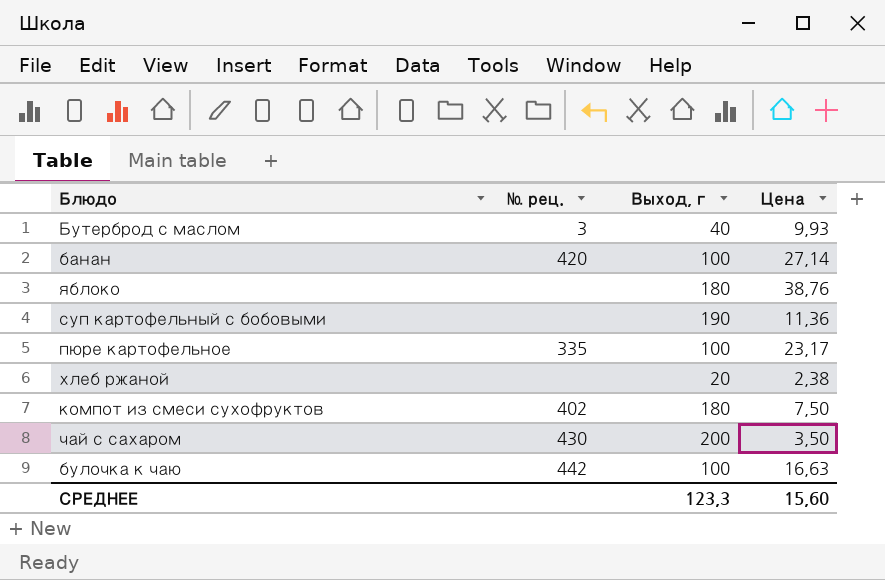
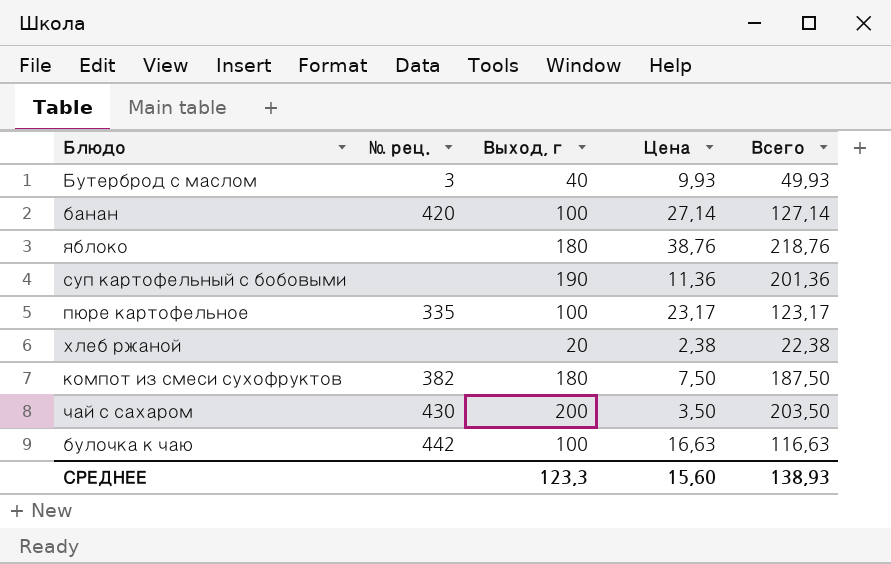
column Всего | formula: none -> [Выход, г] + [Цена]
компот из смеси сухофруктов | № рец.: 402 -> 382

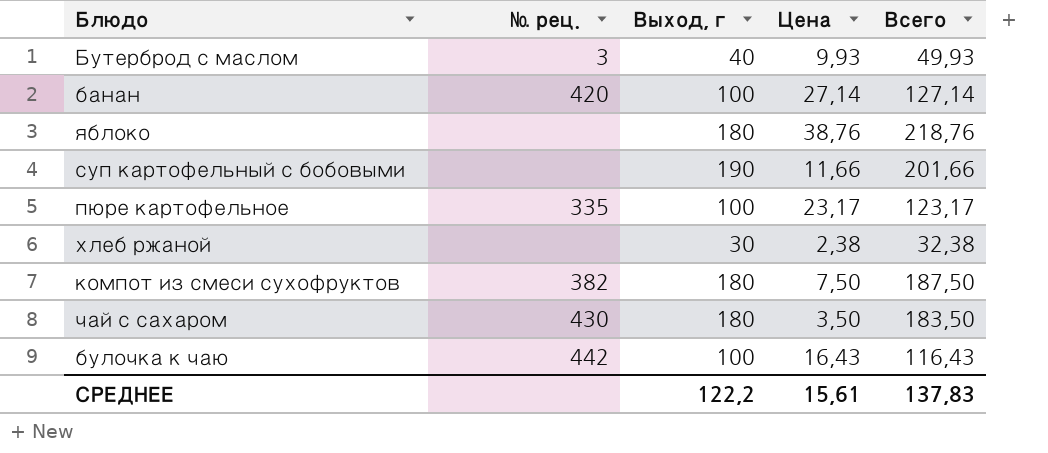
суп картофельный с бобовыми | Цена: 11,36 -> 11,66
суп картофельный с бобовыми | Всего: 201,36 -> 201,66
хлеб ржаной | Выход, г: 20 -> 30
хлеб ржаной | Всего: 22,38 -> 32,38
чай с сахаром | Выход, г: 200 -> 180
чай с сахаром | Всего: 203,50 -> 183,50
булочка к чаю | Цена: 16,63 -> 16,43
булочка к чаю | Всего: 116,63 -> 116,43
СРЕДНЕЕ | Выход, г: 123,3 -> 122,2
СРЕДНЕЕ | Цена: 15,60 -> 15,61
СРЕДНЕЕ | Всего: 138,93 -> 137,83

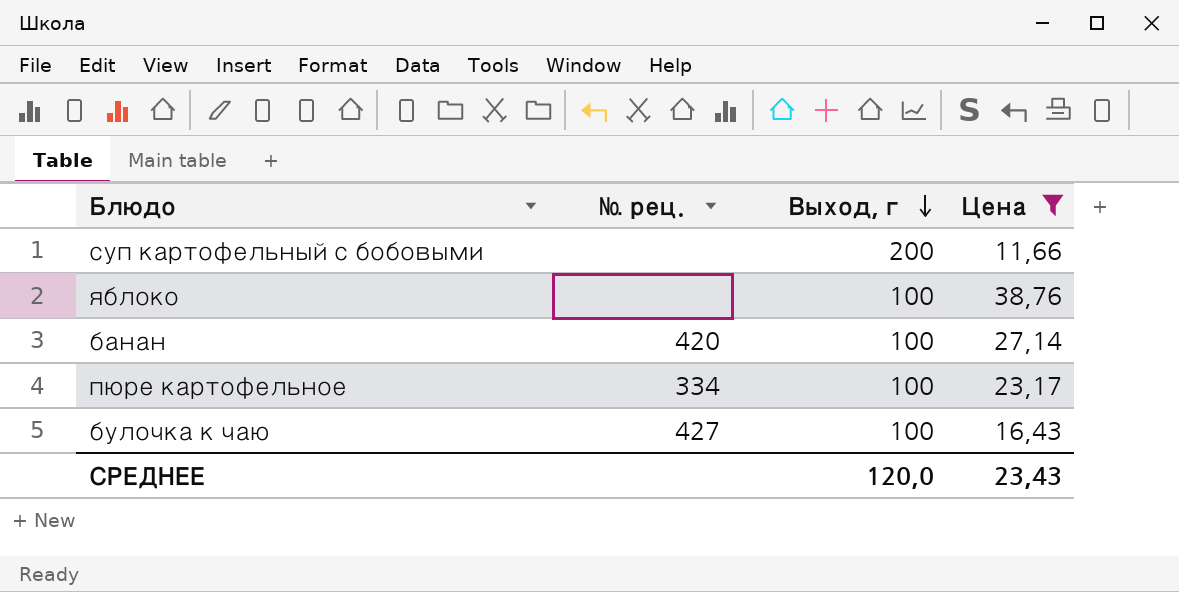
filter: none -> Цена >= 11,66
row order: none -> Выход, г descending
column Всего | formula: [Выход, г] + [Цена] -> none
суп картофельный с бобовыми | Выход, г: 190 -> 200
яблоко | Выход, г: 180 -> 100
пюре картофельное | № рец.: 335 -> 334
булочка к чаю | № рец.: 442 -> 427
СРЕДНЕЕ | Выход, г: 122,2 -> 120,0
СРЕДНЕЕ | Цена: 15,61 -> 23,43

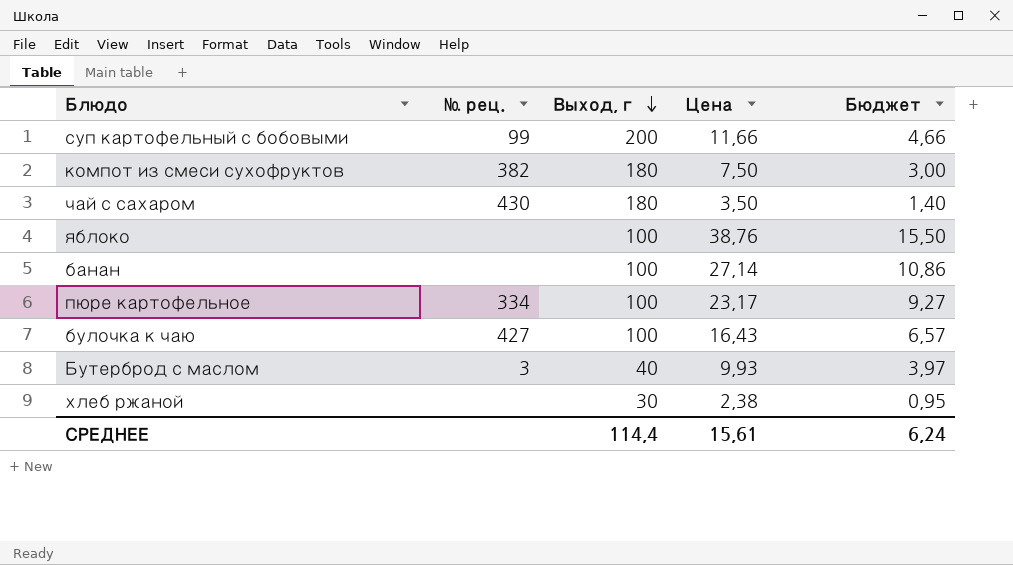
filter: Цена >= 11,66 -> none
column Бюджет | formula: none -> [Цена] * 0,4
суп картофельный с бобовыми | № рец.: none -> 99
банан | № рец.: 420 -> none
СРЕДНЕЕ | Выход, г: 120,0 -> 114,4
СРЕДНЕЕ | Цена: 23,43 -> 15,61

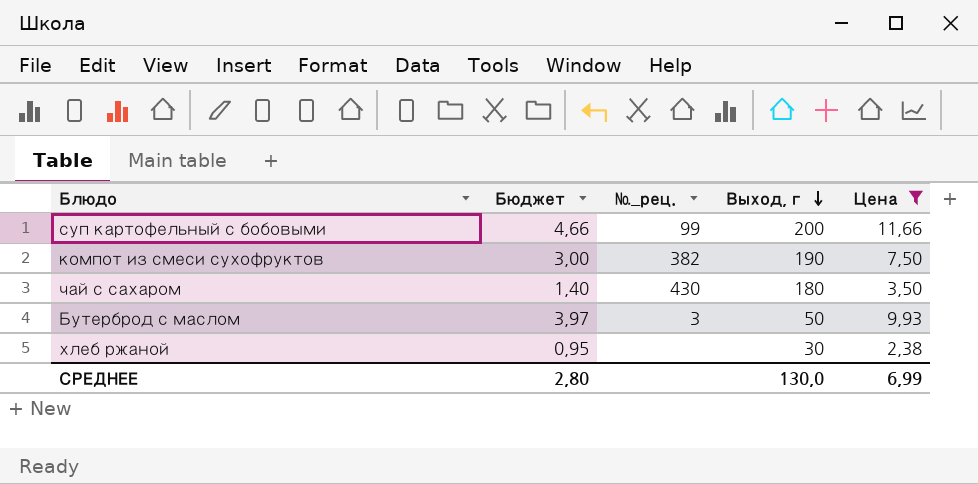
filter: none -> Цена <= 11,66
column Бюджет | position: 5 -> 2
column name: № рец. -> №_рец.
компот из смеси сухофруктов | Выход, г: 180 -> 190
Бутерброд с маслом | Выход, г: 40 -> 50
СРЕДНЕЕ | Бюджет: 6,24 -> 2,80
СРЕДНЕЕ | Выход, г: 114,4 -> 130,0
СРЕДНЕЕ | Цена: 15,61 -> 6,99

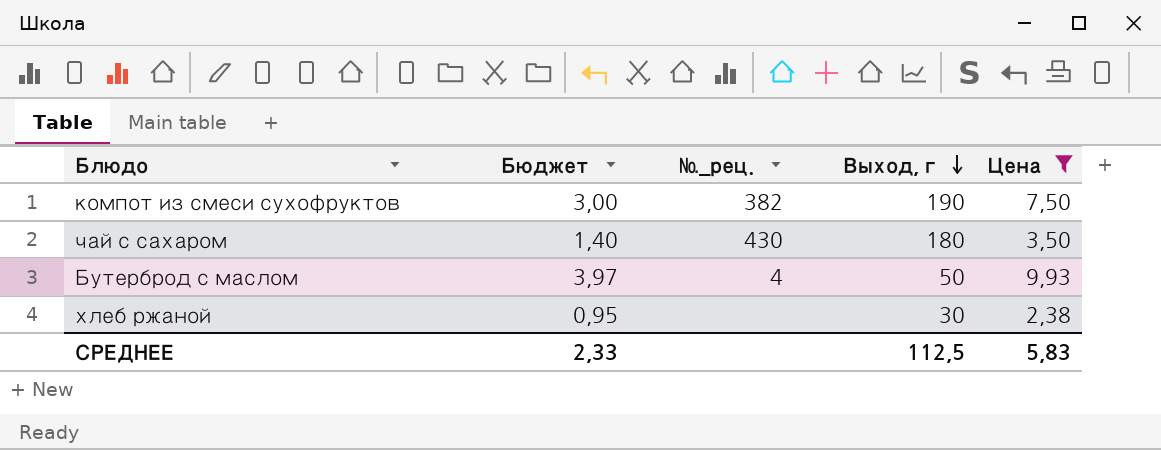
row суп картофельный с бобовыми: 4,66 | 99 | 200 | 11,66 -> none
Бутерброд с маслом | №_рец.: 3 -> 4
СРЕДНЕЕ | Бюджет: 2,80 -> 2,33
СРЕДНЕЕ | Выход, г: 130,0 -> 112,5
СРЕДНЕЕ | Цена: 6,99 -> 5,83

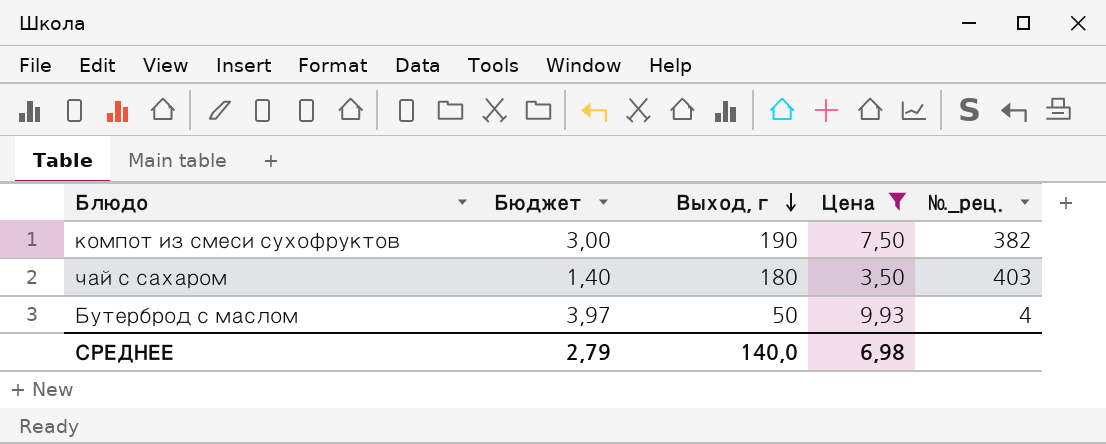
column №_рец. | position: 3 -> 5
row хлеб ржаной: 0,95 | none | 30 | 2,38 -> none
чай с сахаром | №_рец.: 430 -> 403
СРЕДНЕЕ | Бюджет: 2,33 -> 2,79
СРЕДНЕЕ | Выход, г: 112,5 -> 140,0
СРЕДНЕЕ | Цена: 5,83 -> 6,98

